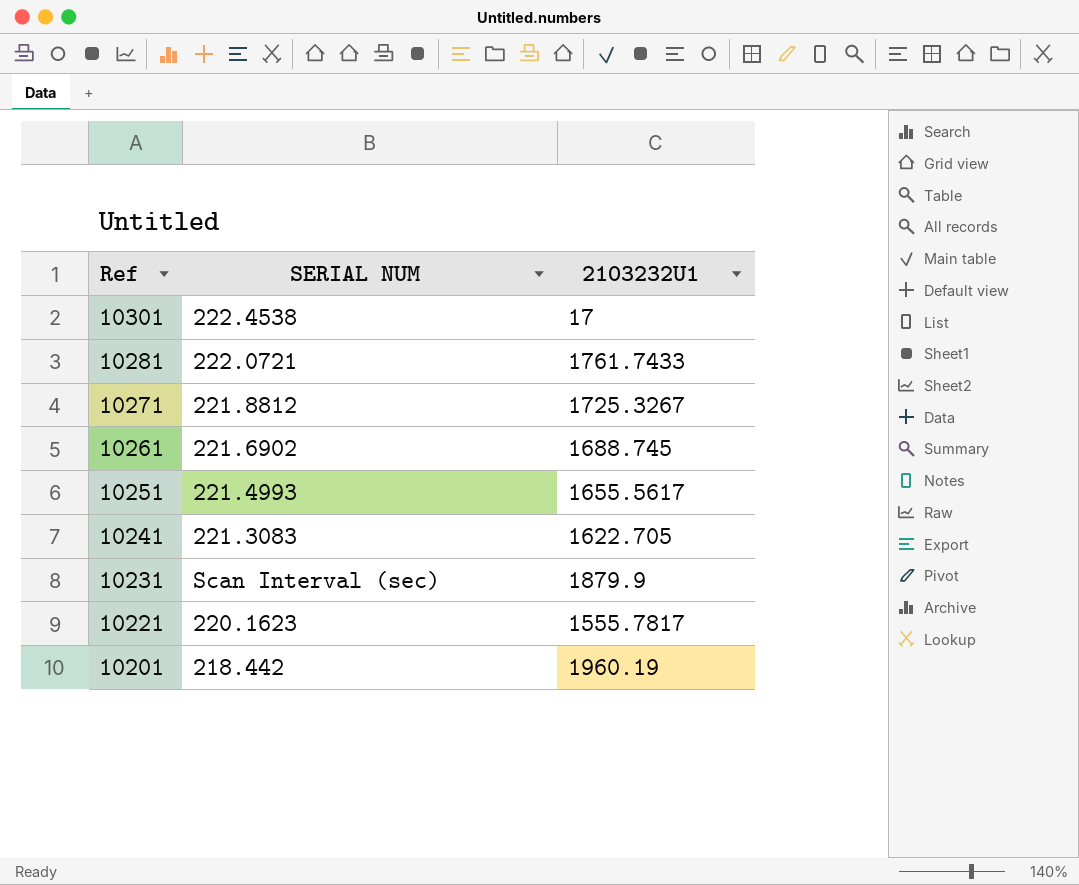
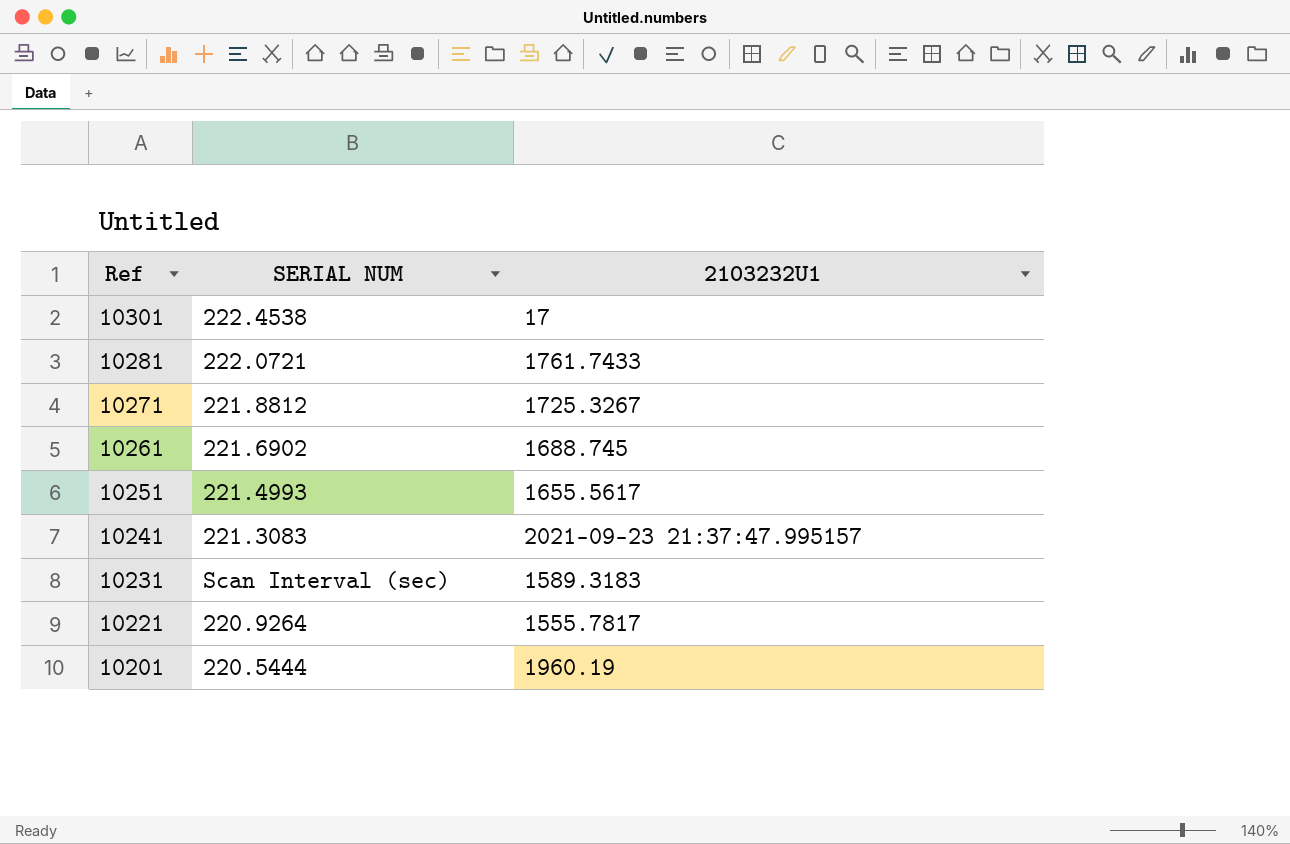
10241 | 2103232U1: 1622.705 -> 2021-09-23 21:37:47.995157
10231 | 2103232U1: 1879.9 -> 1589.3183
10221 | SERIAL NUM: 220.1623 -> 220.9264
10201 | SERIAL NUM: 218.442 -> 220.5444

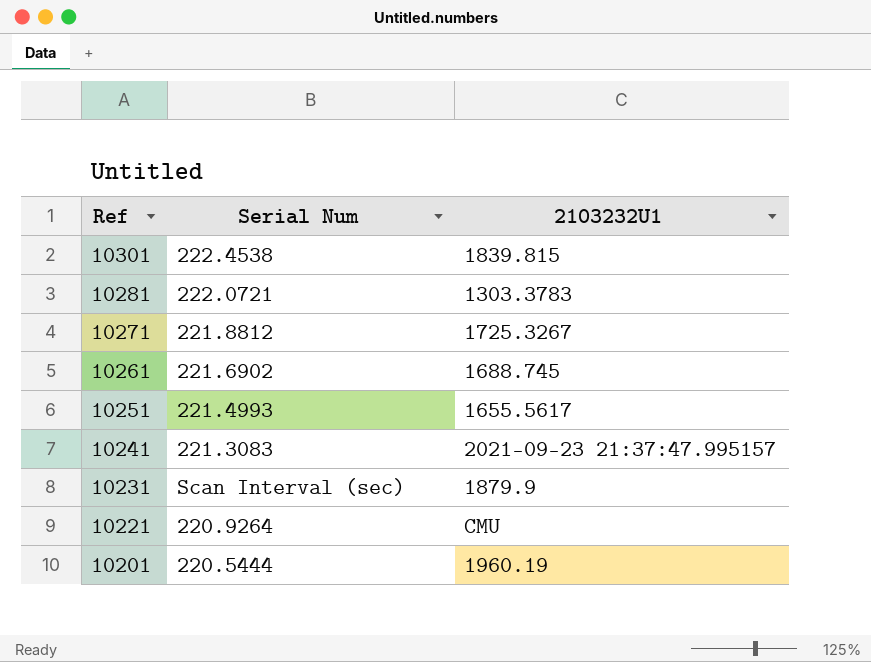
column name: SERIAL NUM -> Serial Num
10301 | 2103232U1: 17 -> 1839.815
10281 | 2103232U1: 1761.7433 -> 1303.3783
10231 | 2103232U1: 1589.3183 -> 1879.9
10221 | 2103232U1: 1555.7817 -> CMU

